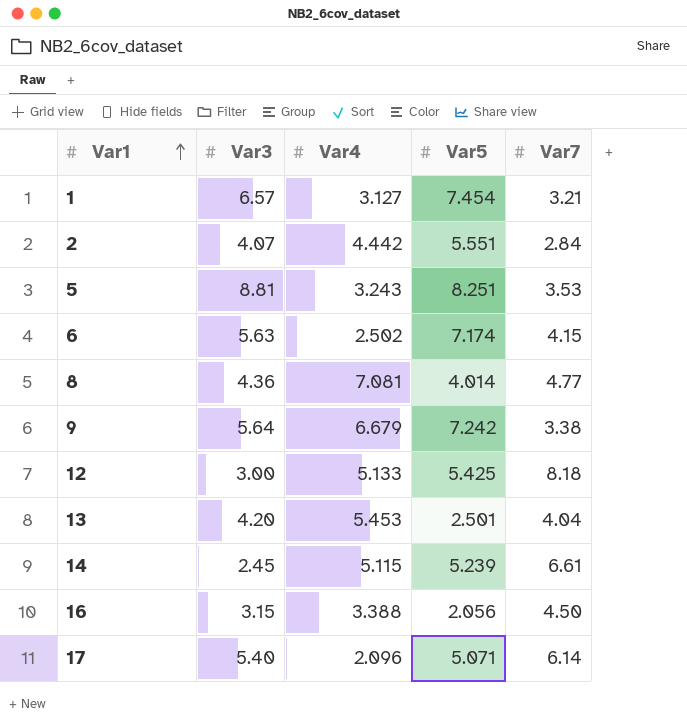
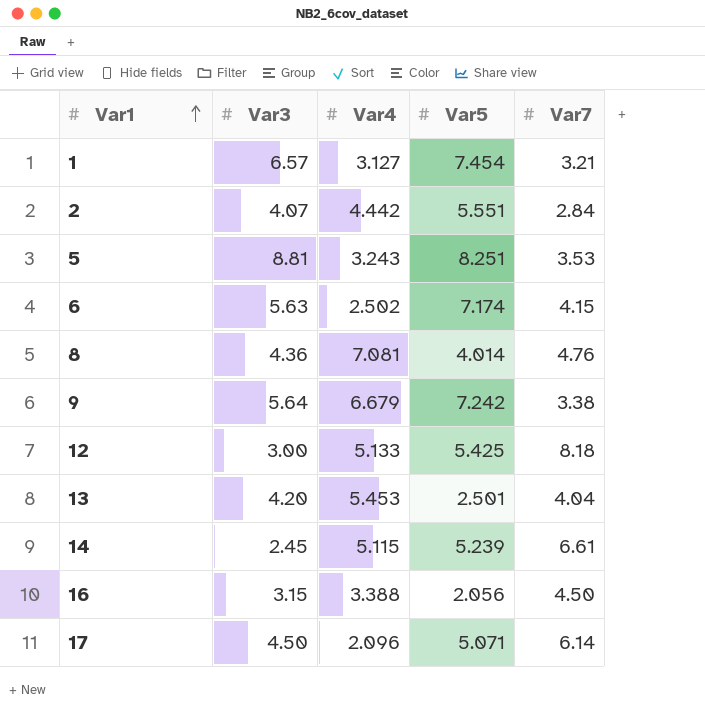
8 | Var7: 4.77 -> 4.76
17 | Var3: 5.40 -> 4.50

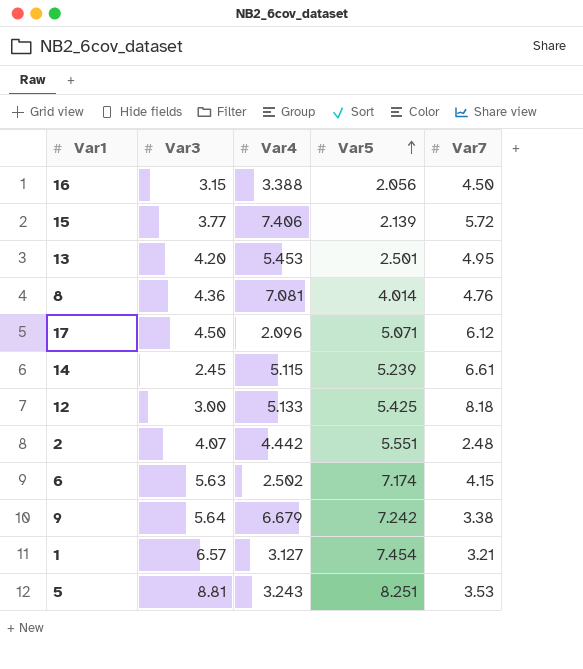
row order: Var1 ascending -> Var5 ascending
row 15: none -> 3.77 | 7.406 | 2.139 | 5.72
13 | Var7: 4.04 -> 4.95
17 | Var7: 6.14 -> 6.12
2 | Var7: 2.84 -> 2.48

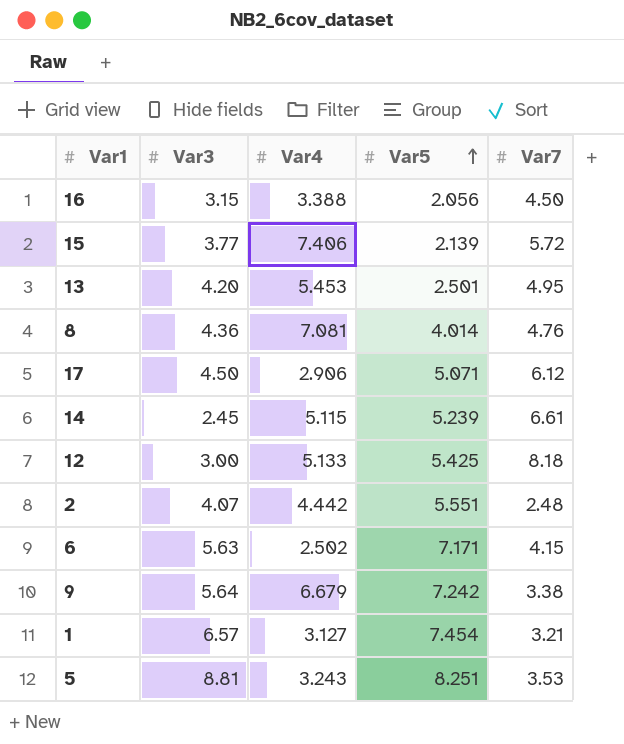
17 | Var4: 2.096 -> 2.906
6 | Var5: 7.174 -> 7.171

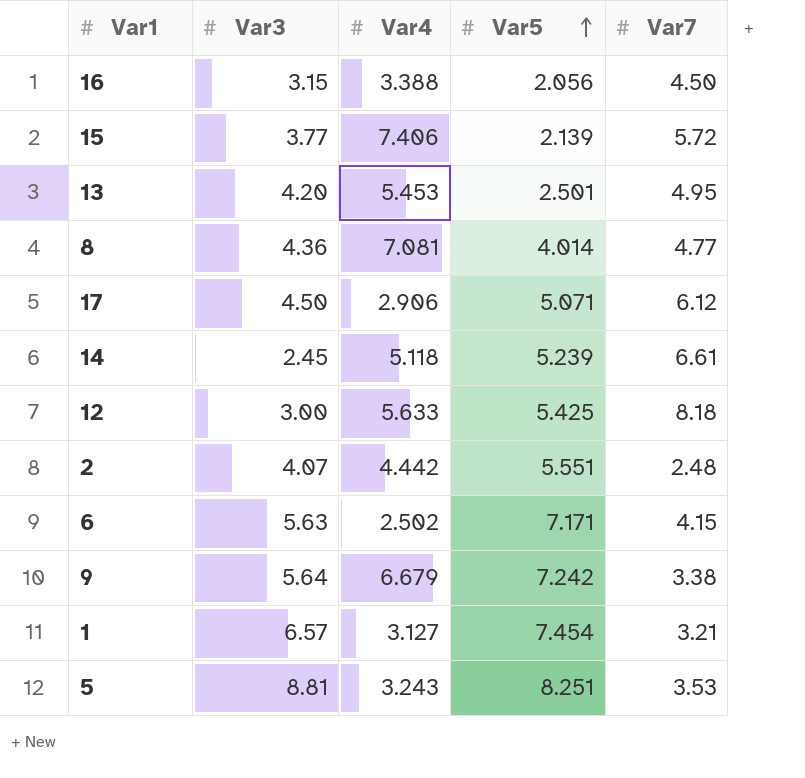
8 | Var7: 4.76 -> 4.77
14 | Var4: 5.115 -> 5.118
12 | Var4: 5.133 -> 5.633

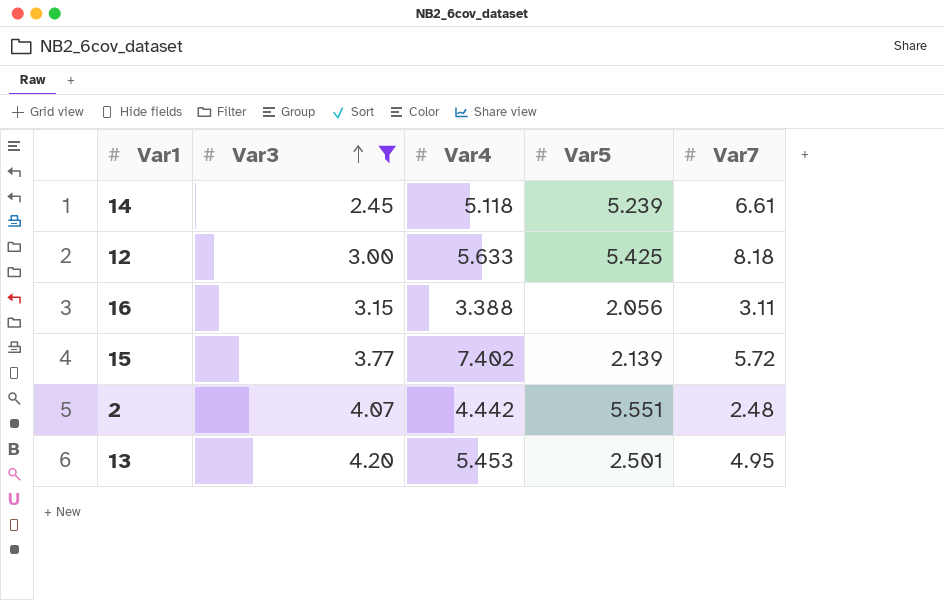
filter: none -> Var3 <= 4.20
row order: Var5 ascending -> Var3 ascending
16 | Var7: 4.50 -> 3.11
15 | Var4: 7.406 -> 7.402

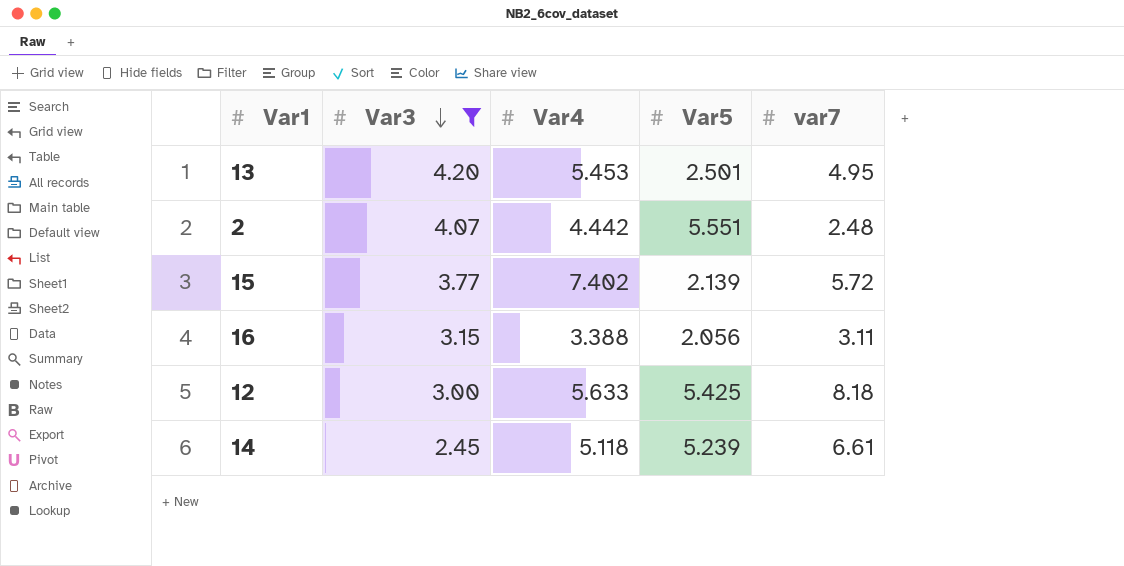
row order: Var3 ascending -> Var3 descending
column name: Var7 -> var7

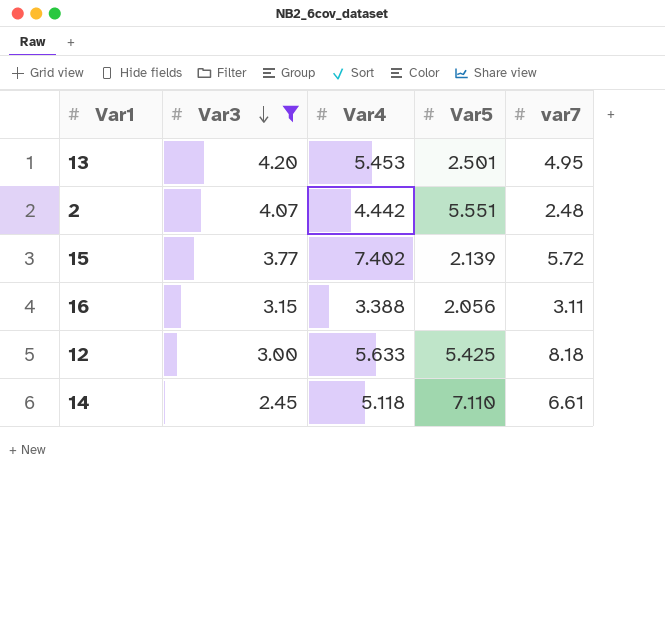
14 | Var5: 5.239 -> 7.110

